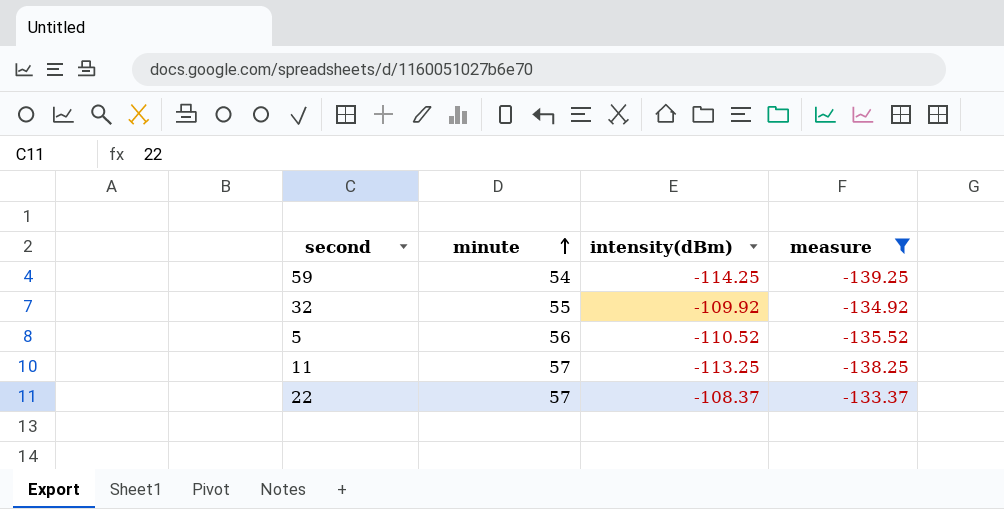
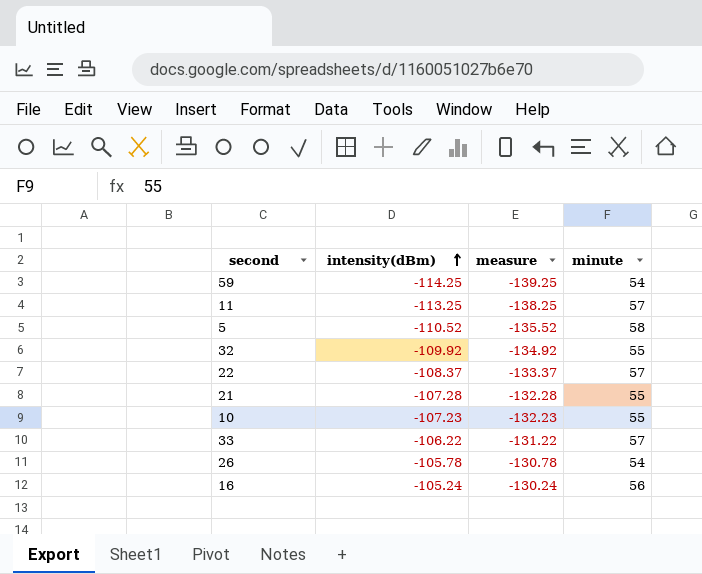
filter: measure <= -133.37 -> none
row order: minute ascending -> intensity(dBm) ascending
column minute | position: 2 -> 4
5 | minute: 56 -> 58

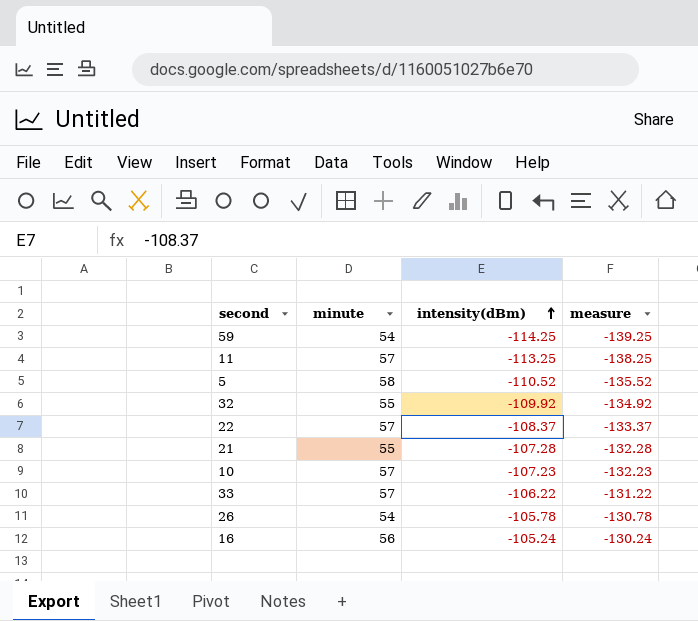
column minute | position: 4 -> 2
10 | minute: 55 -> 57

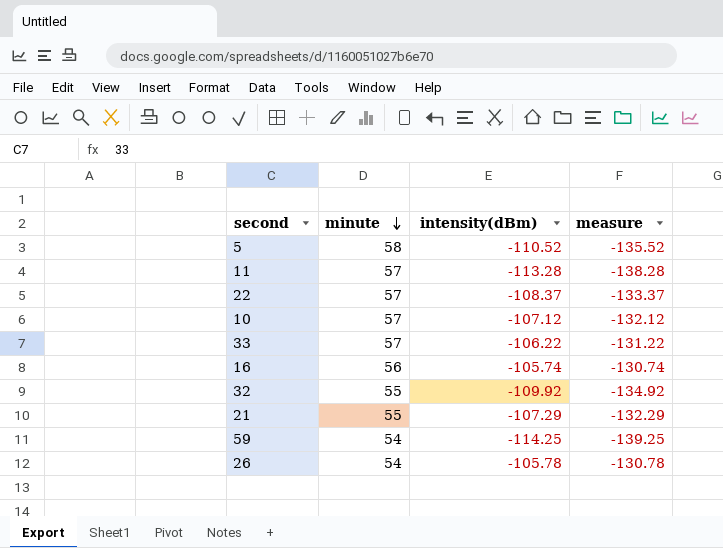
row order: intensity(dBm) ascending -> minute descending
11 | intensity(dBm): -113.25 -> -113.28
11 | measure: -138.25 -> -138.28
10 | intensity(dBm): -107.23 -> -107.12
10 | measure: -132.23 -> -132.12
16 | intensity(dBm): -105.24 -> -105.74
16 | measure: -130.24 -> -130.74
21 | intensity(dBm): -107.28 -> -107.29
21 | measure: -132.28 -> -132.29

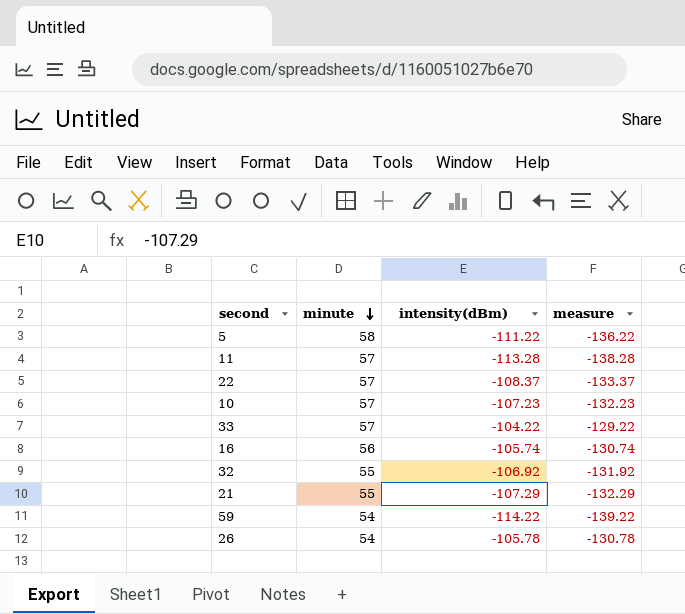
5 | intensity(dBm): -110.52 -> -111.22
5 | measure: -135.52 -> -136.22
10 | intensity(dBm): -107.12 -> -107.23
10 | measure: -132.12 -> -132.23
33 | intensity(dBm): -106.22 -> -104.22
33 | measure: -131.22 -> -129.22
32 | intensity(dBm): -109.92 -> -106.92
32 | measure: -134.92 -> -131.92
59 | intensity(dBm): -114.25 -> -114.22
59 | measure: -139.25 -> -139.22

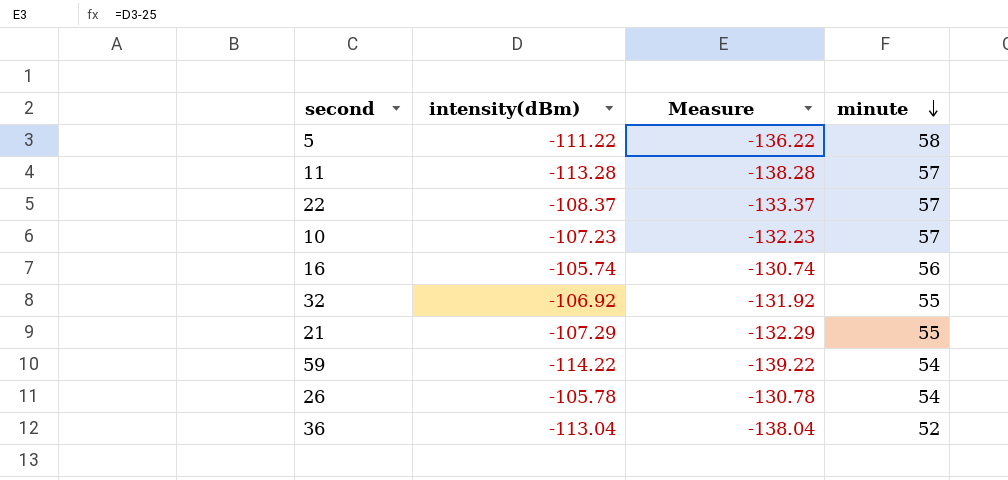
column name: measure -> Measure
column minute | position: 2 -> 4
row 33: 57 | -104.22 | -129.22 -> none
row 36: none -> -113.04 | -138.04 | 52

